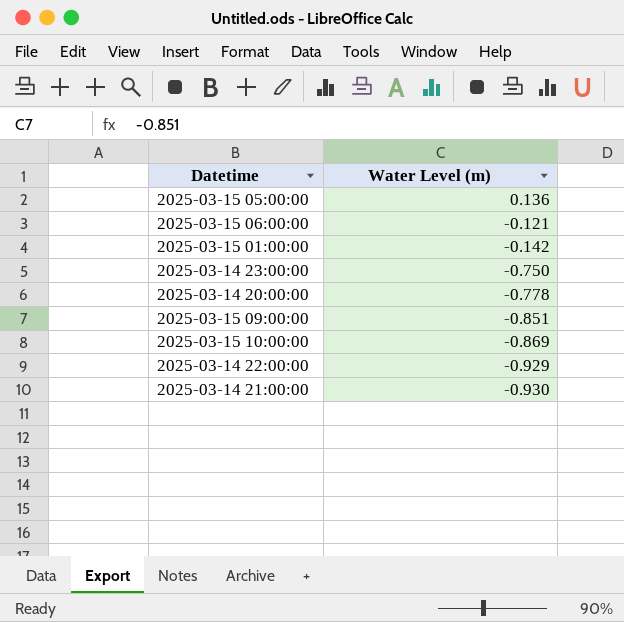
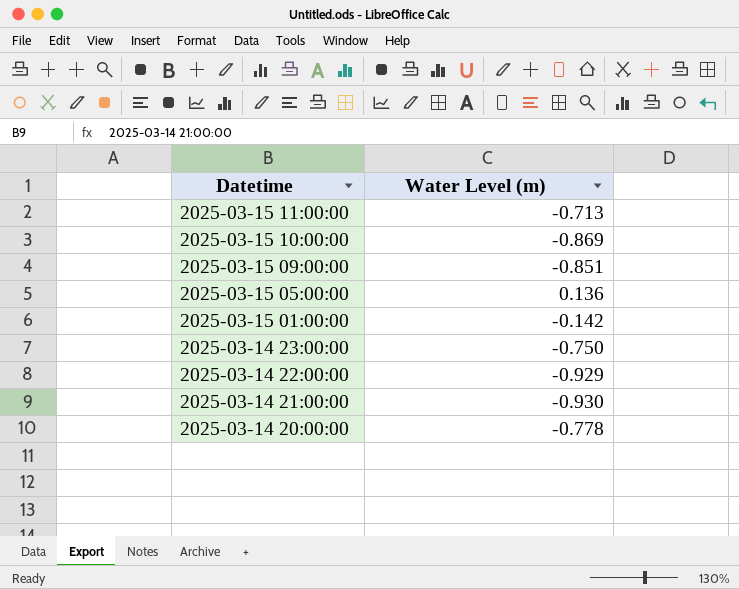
row order: Water Level (m) descending -> Datetime descending
row 2025-03-15 06:00:00: -0.121 -> none
row 2025-03-15 11:00:00: none -> -0.713

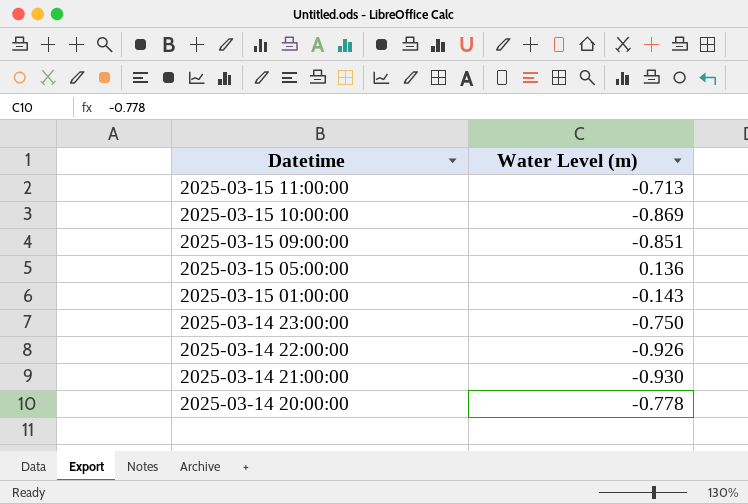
2025-03-15 01:00:00 | Water Level (m): -0.142 -> -0.143
2025-03-14 22:00:00 | Water Level (m): -0.929 -> -0.926

